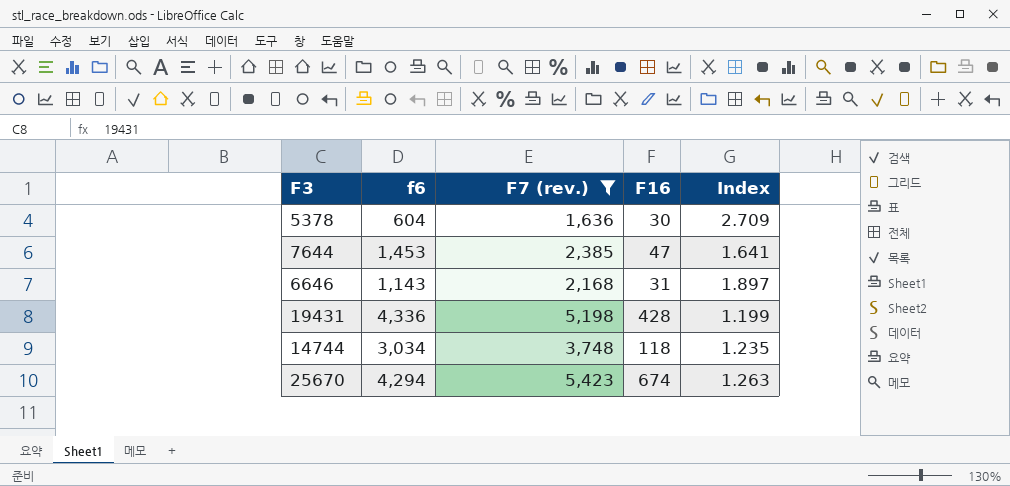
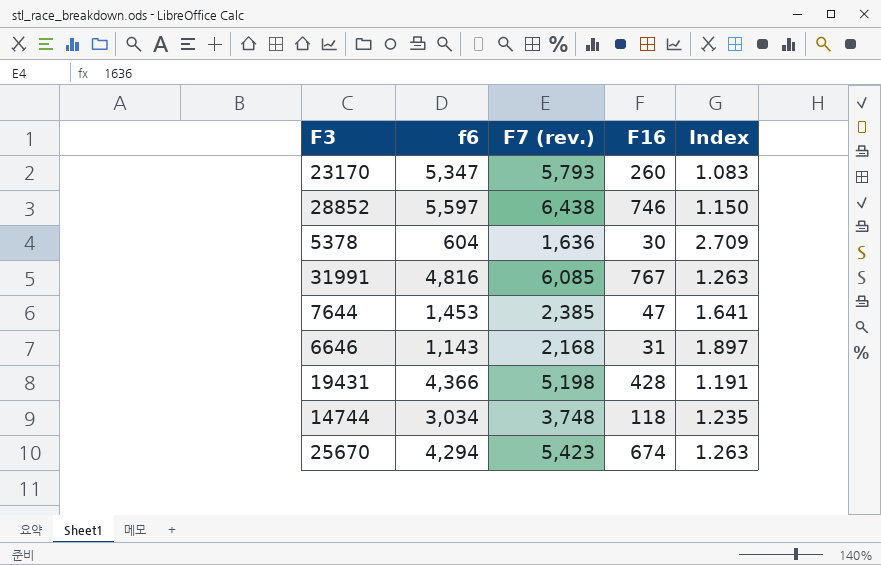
filter: F7 (rev.) <= 5,423 -> none
19431 | f6: 4,336 -> 4,366
19431 | Index: 1.199 -> 1.191

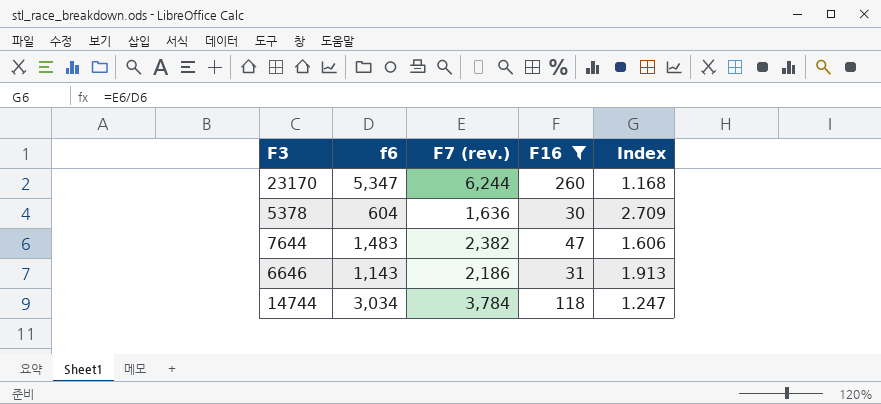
filter: none -> F16 <= 260
23170 | F7 (rev.): 5,793 -> 6,244
23170 | Index: 1.083 -> 1.168
7644 | f6: 1,453 -> 1,483
7644 | F7 (rev.): 2,385 -> 2,382
7644 | Index: 1.641 -> 1.606
6646 | F7 (rev.): 2,168 -> 2,186
6646 | Index: 1.897 -> 1.913
14744 | F7 (rev.): 3,748 -> 3,784
14744 | Index: 1.235 -> 1.247

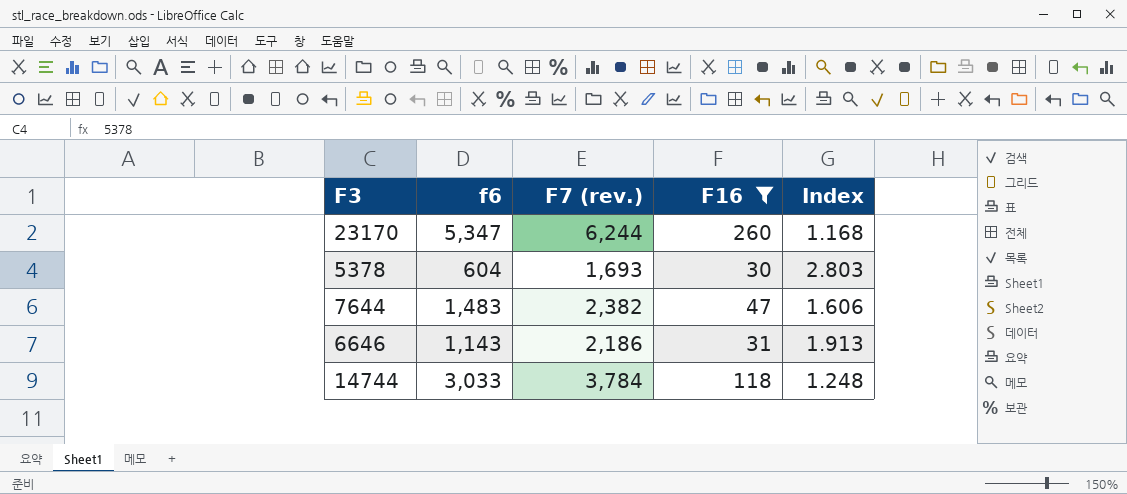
5378 | F7 (rev.): 1,636 -> 1,693
5378 | Index: 2.709 -> 2.803
14744 | f6: 3,034 -> 3,033
14744 | Index: 1.247 -> 1.248

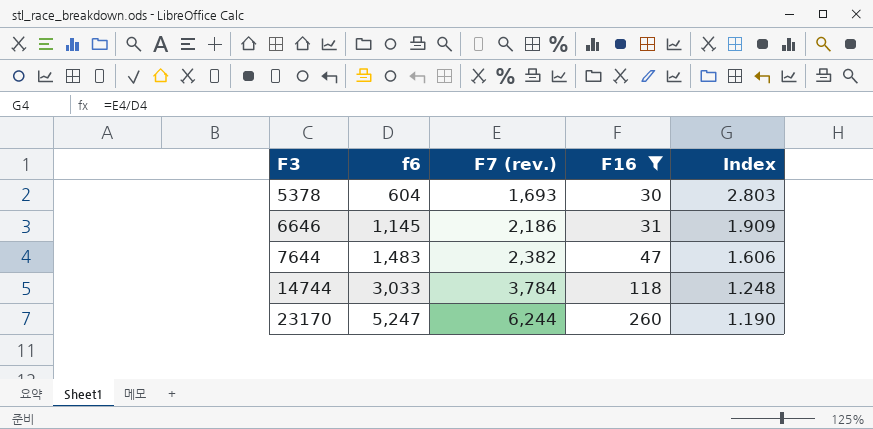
row order: none -> F3 ascending
6646 | f6: 1,143 -> 1,145
6646 | Index: 1.913 -> 1.909
23170 | f6: 5,347 -> 5,247
23170 | Index: 1.168 -> 1.190

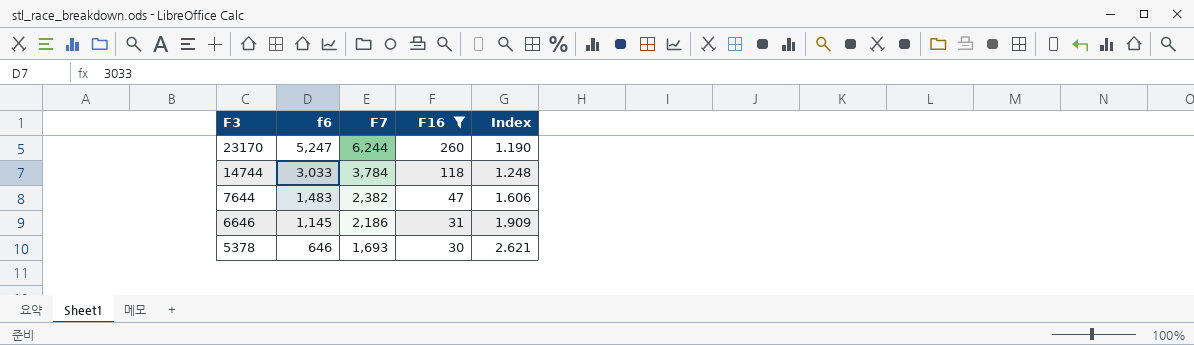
row order: F3 ascending -> F3 descending
column name: F7 (rev.) -> F7
5378 | f6: 604 -> 646
5378 | Index: 2.803 -> 2.621

